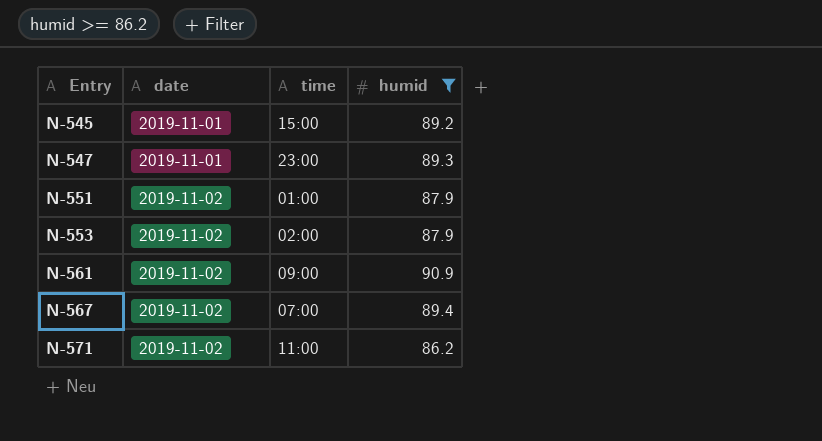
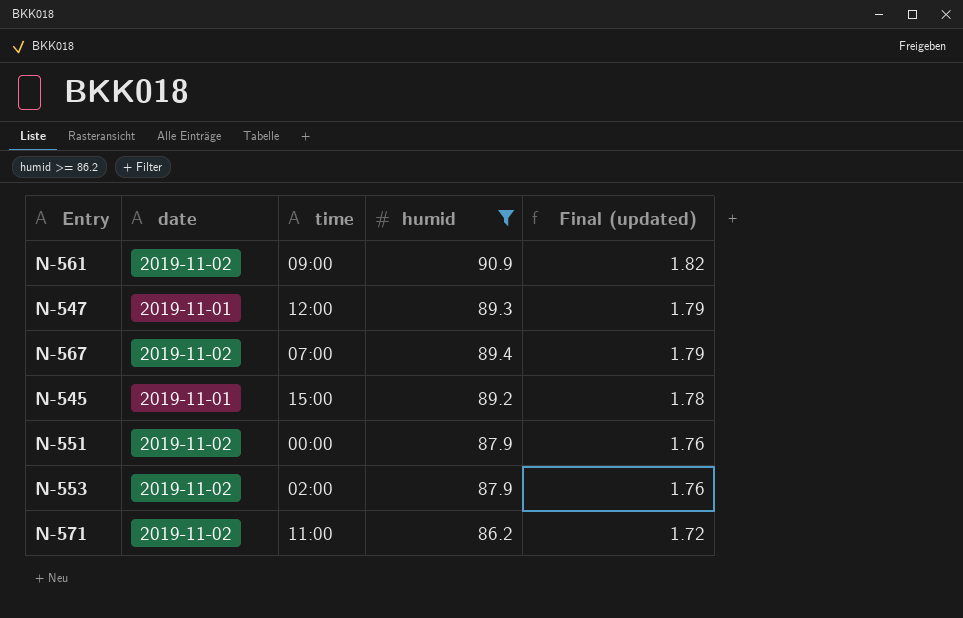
row order: Entry ascending -> Final (updated) descending
column Final (updated) | formula: none -> [humid] * 0.02
N-547 | time: 23:00 -> 12:00
N-551 | time: 01:00 -> 00:00

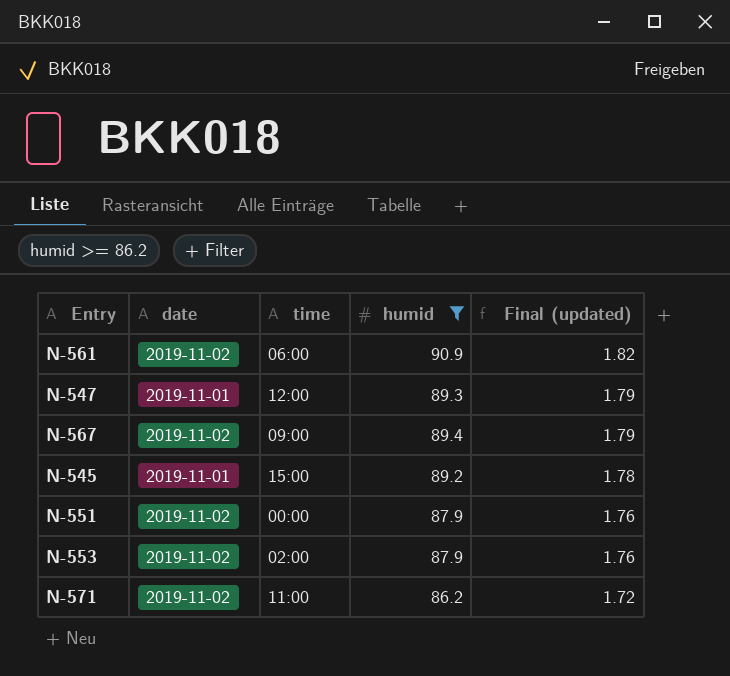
N-561 | time: 09:00 -> 06:00
N-567 | time: 07:00 -> 09:00

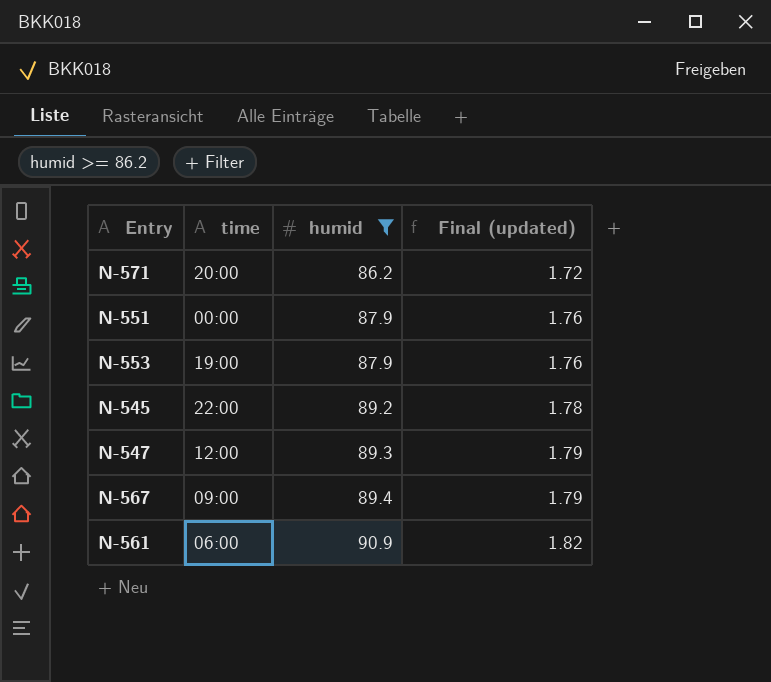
row order: Final (updated) descending -> humid ascending
column date | position: 2 -> none
N-571 | time: 11:00 -> 20:00
N-553 | time: 02:00 -> 19:00
N-545 | time: 15:00 -> 22:00

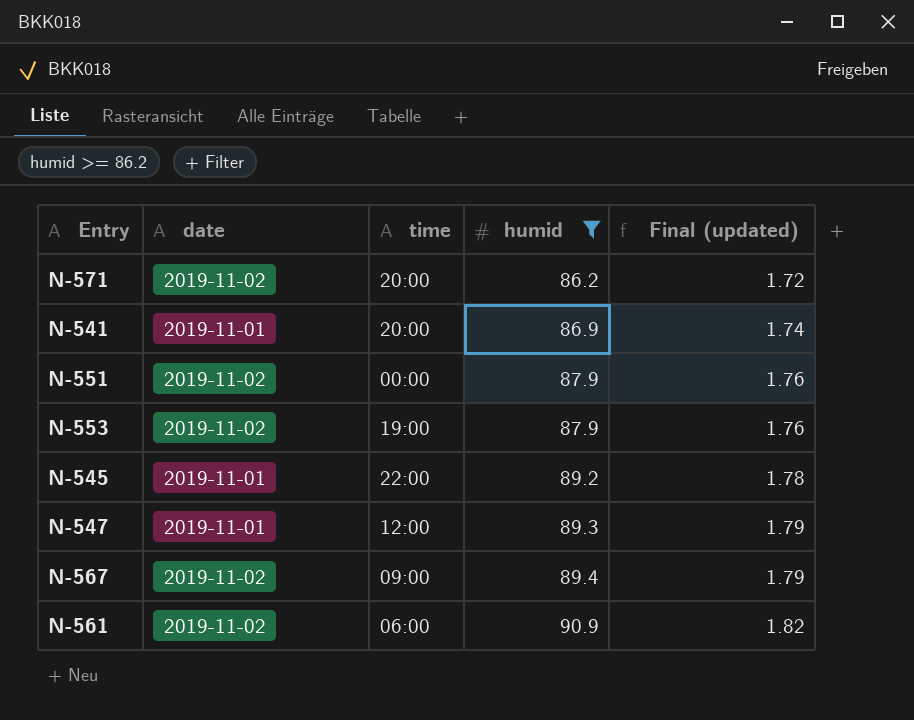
column date | position: none -> 2
row N-541: none -> 2019-11-01 | 20:00 | 86.9 | 1.74

